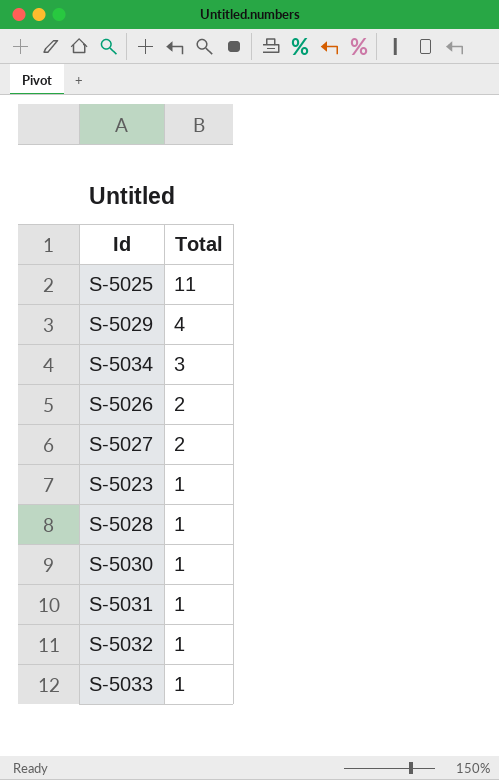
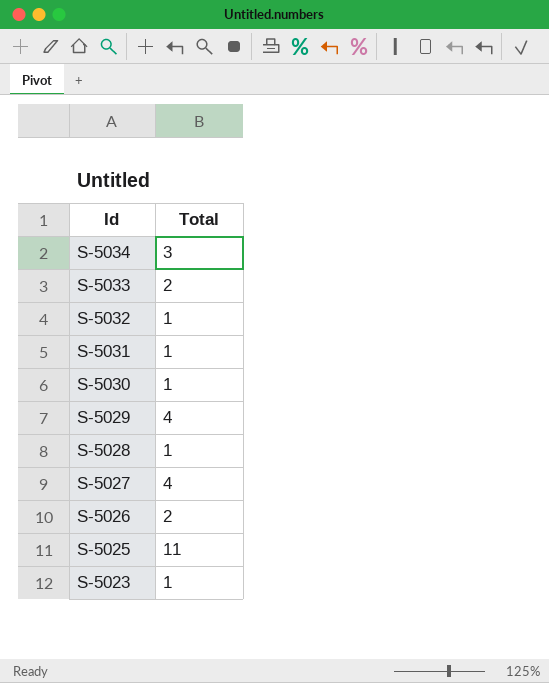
row order: Total descending -> Id descending
S-5033 | Total: 1 -> 2
S-5027 | Total: 2 -> 4

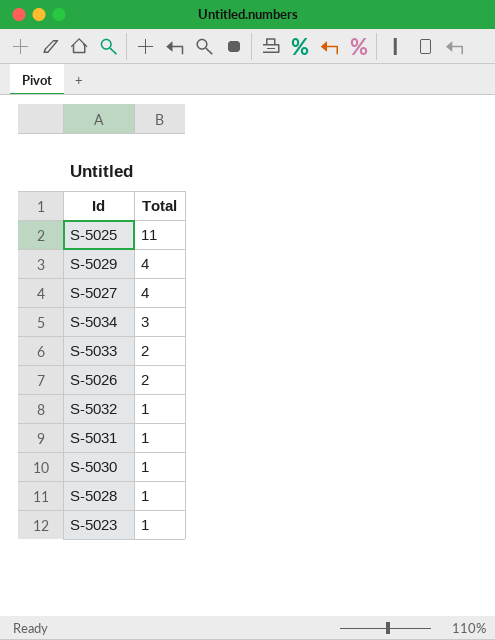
row order: Id descending -> Total descending

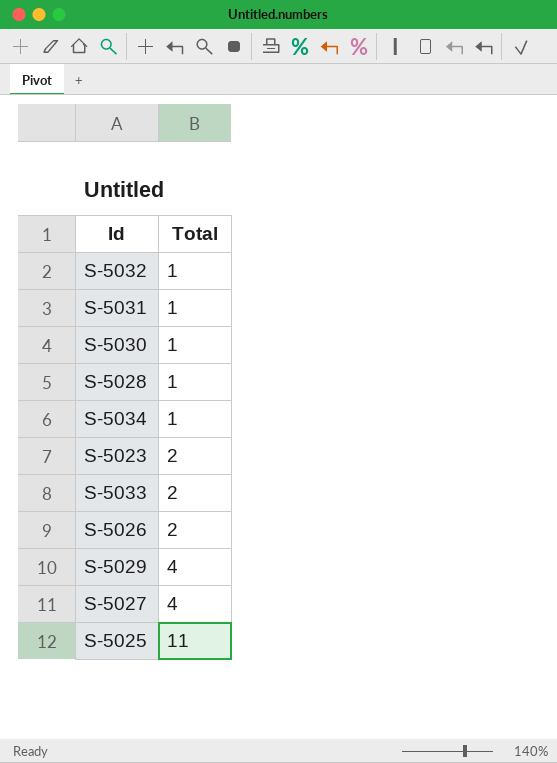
row order: Total descending -> Total ascending
S-5034 | Total: 3 -> 1
S-5023 | Total: 1 -> 2

